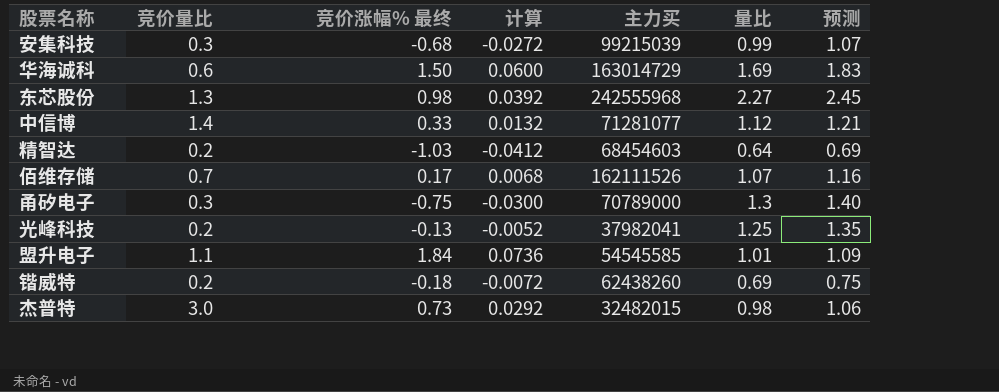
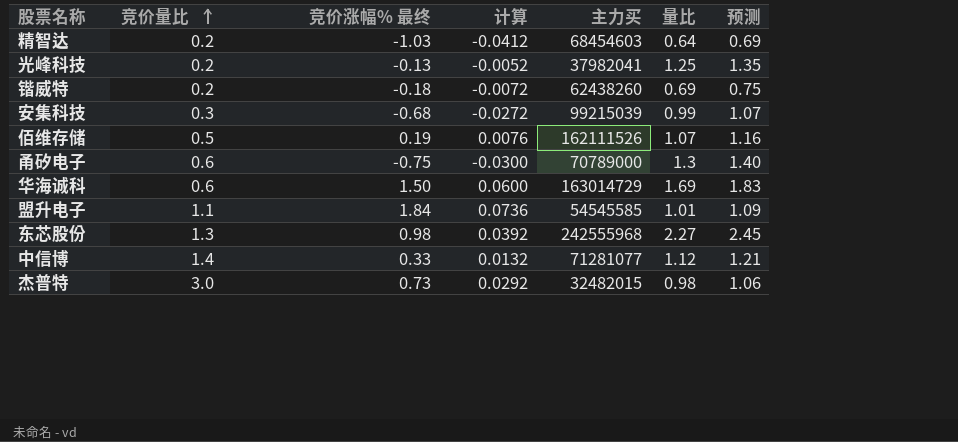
row order: none -> 竞价量比 ascending
佰维存储 | 竞价量比: 0.7 -> 0.5
佰维存储 | 竞价涨幅% 最终: 0.17 -> 0.19
佰维存储 | 计算: 0.0068 -> 0.0076
甬矽电子 | 竞价量比: 0.3 -> 0.6

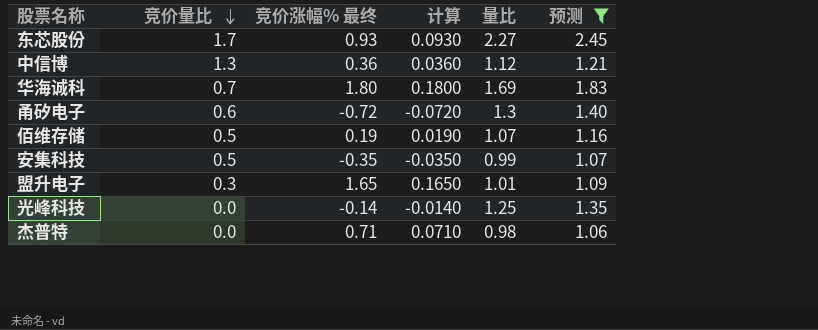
filter: none -> 预测 >= 1.06
row order: 竞价量比 ascending -> 竞价量比 descending
column 主力买 | position: 5 -> none
column 计算 | formula: [竞价涨幅% 最终] * 0.04 -> [竞价涨幅% 最终] * 0.1
东芯股份 | 竞价量比: 1.3 -> 1.7
东芯股份 | 竞价涨幅% 最终: 0.98 -> 0.93
中信博 | 竞价量比: 1.4 -> 1.3
中信博 | 竞价涨幅% 最终: 0.33 -> 0.36
华海诚科 | 竞价量比: 0.6 -> 0.7
华海诚科 | 竞价涨幅% 最终: 1.50 -> 1.80
甬矽电子 | 竞价涨幅% 最终: -0.75 -> -0.72
安集科技 | 竞价量比: 0.3 -> 0.5
安集科技 | 竞价涨幅% 最终: -0.68 -> -0.35
盟升电子 | 竞价量比: 1.1 -> 0.3
盟升电子 | 竞价涨幅% 最终: 1.84 -> 1.65
光峰科技 | 竞价量比: 0.2 -> 0.0
光峰科技 | 竞价涨幅% 最终: -0.13 -> -0.14
杰普特 | 竞价量比: 3.0 -> 0.0
杰普特 | 竞价涨幅% 最终: 0.73 -> 0.71

